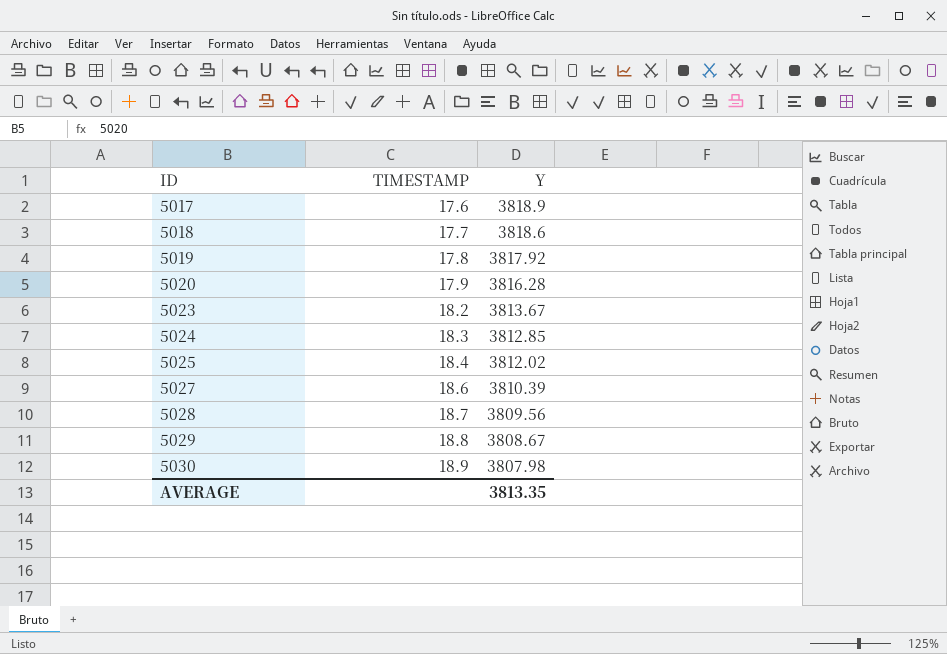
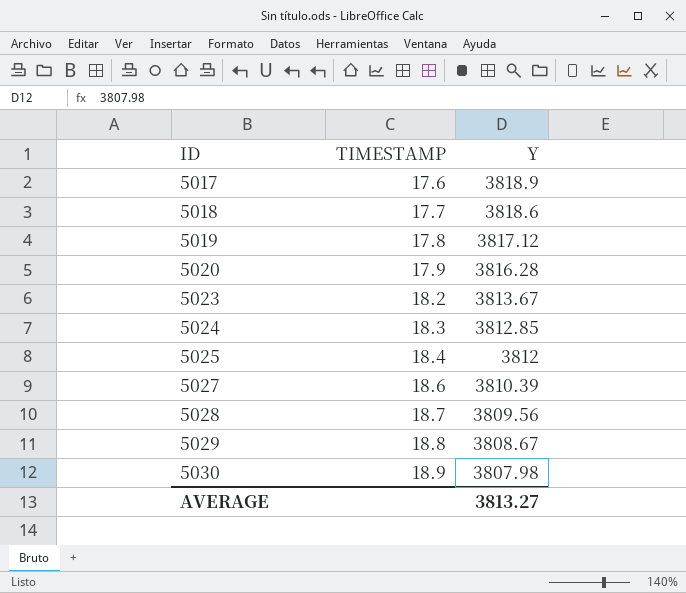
5019 | Y: 3817.92 -> 3817.12
5025 | Y: 3812.02 -> 3812
AVERAGE | Y: 3813.35 -> 3813.27

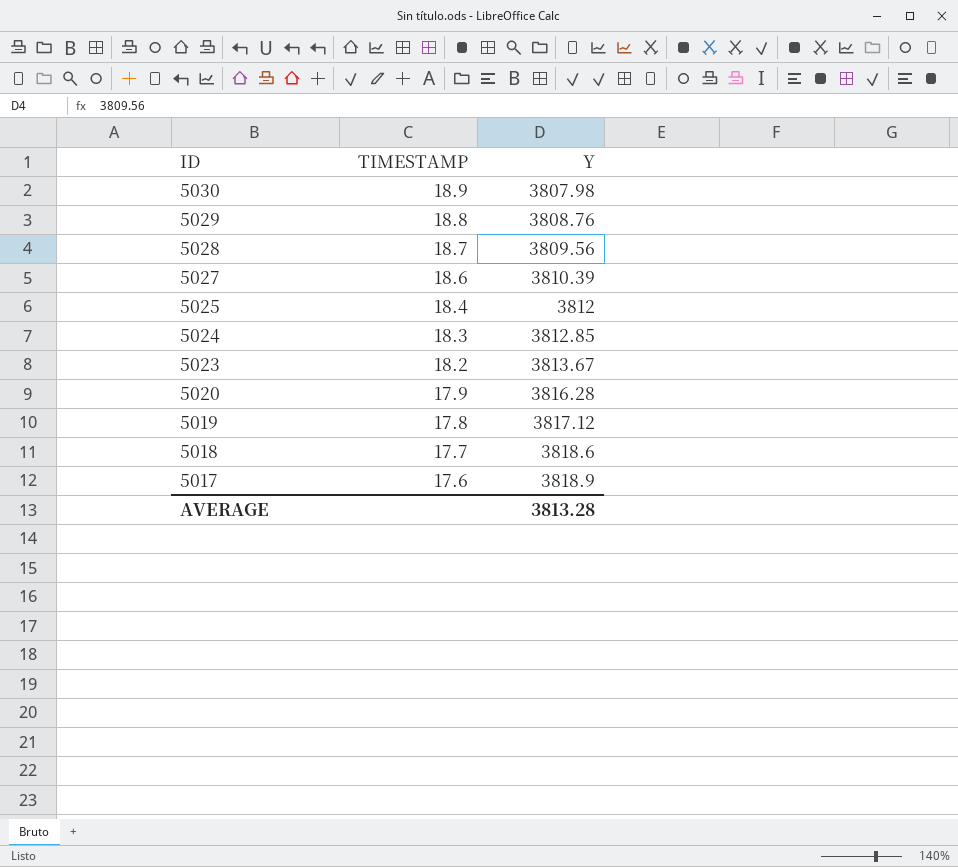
row order: ID ascending -> ID descending
5029 | Y: 3808.67 -> 3808.76
AVERAGE | Y: 3813.27 -> 3813.28

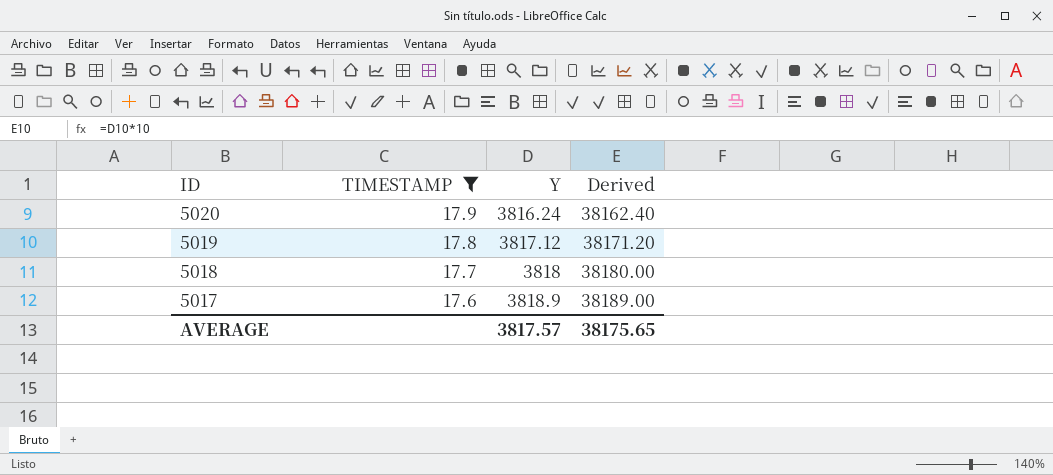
filter: none -> TIMESTAMP <= 17.9
column Derived | formula: none -> [Y] * 10
5020 | Y: 3816.28 -> 3816.24
5018 | Y: 3818.6 -> 3818
AVERAGE | Y: 3813.28 -> 3817.57

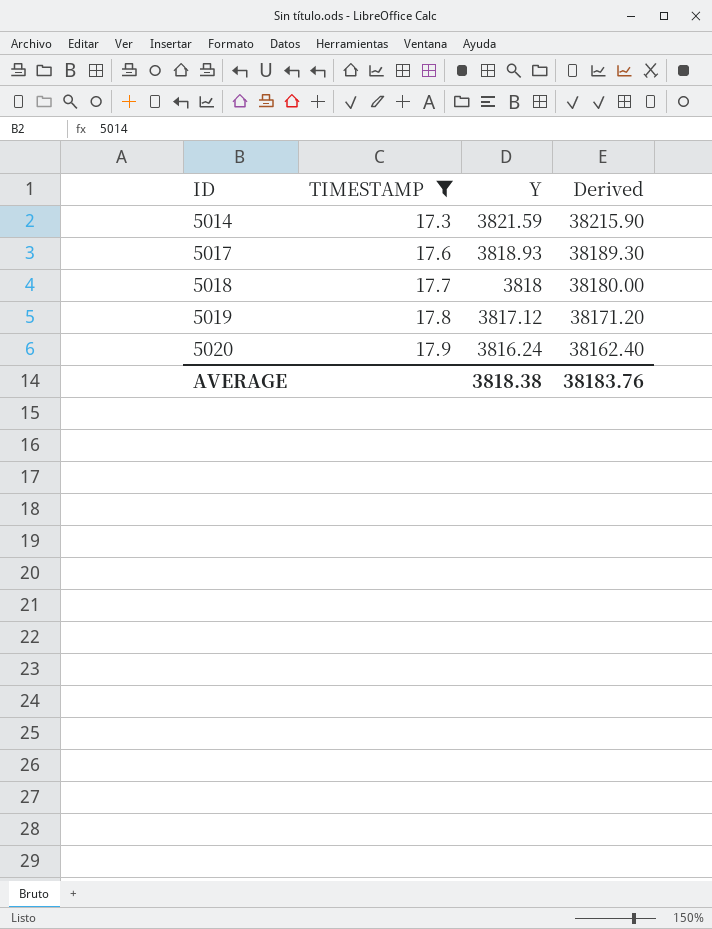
row order: ID descending -> ID ascending
row 5014: none -> 17.3 | 3821.59 | 38215.90
5017 | Y: 3818.9 -> 3818.93
5017 | Derived: 38189.00 -> 38189.30
AVERAGE | Y: 3817.57 -> 3818.38
AVERAGE | Derived: 38175.65 -> 38183.76

